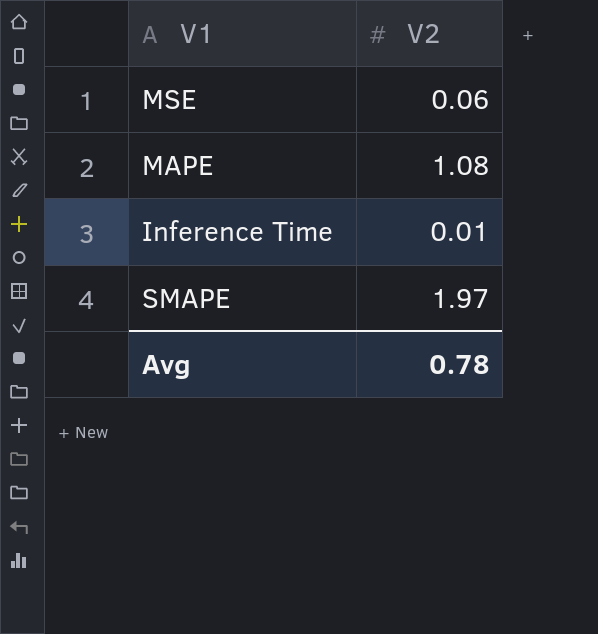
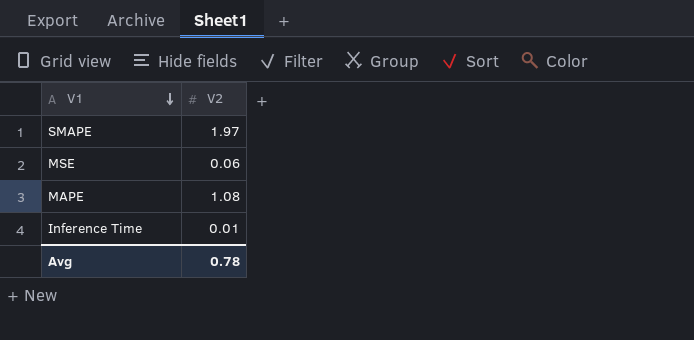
row order: none -> V1 descending

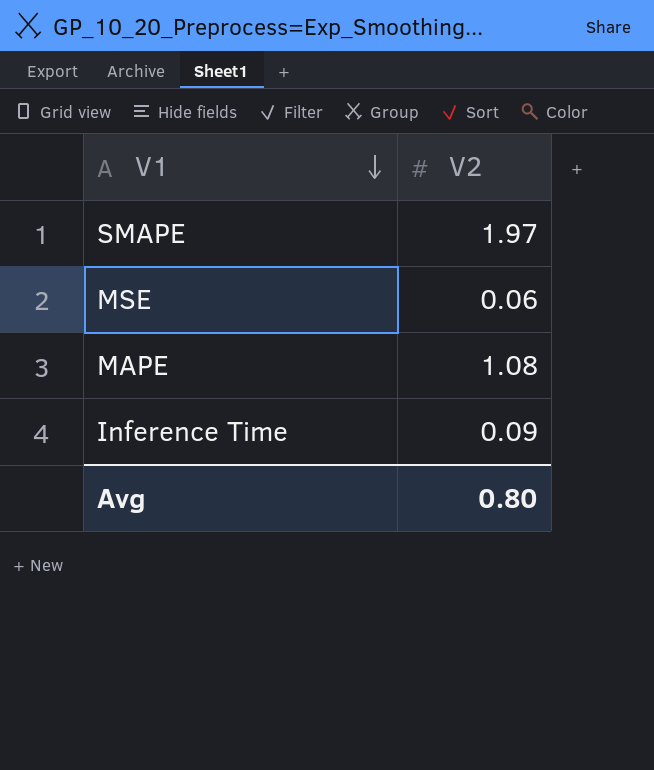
Inference Time | V2: 0.01 -> 0.09
Avg | V2: 0.78 -> 0.80

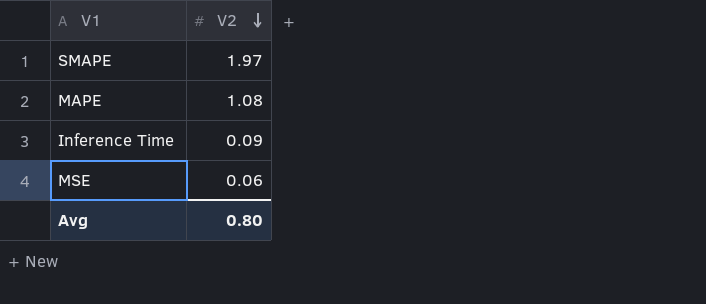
row order: V1 descending -> V2 descending

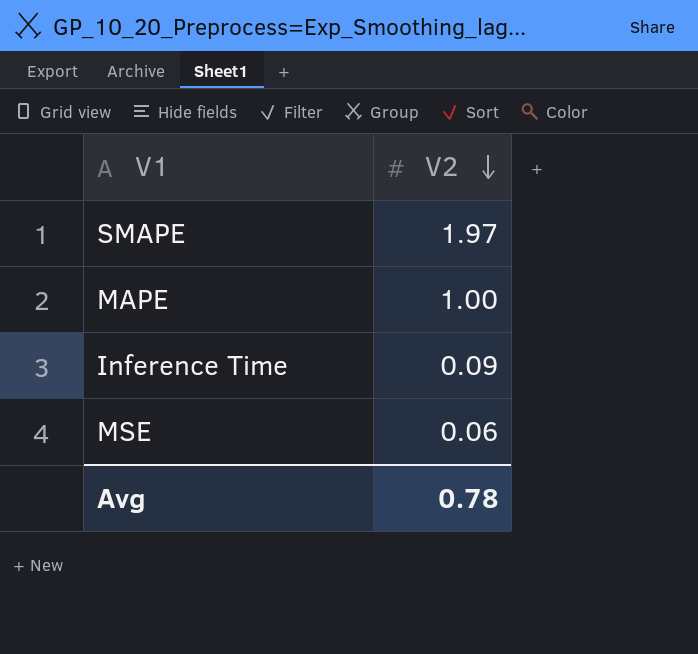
MAPE | V2: 1.08 -> 1.00
Avg | V2: 0.80 -> 0.78

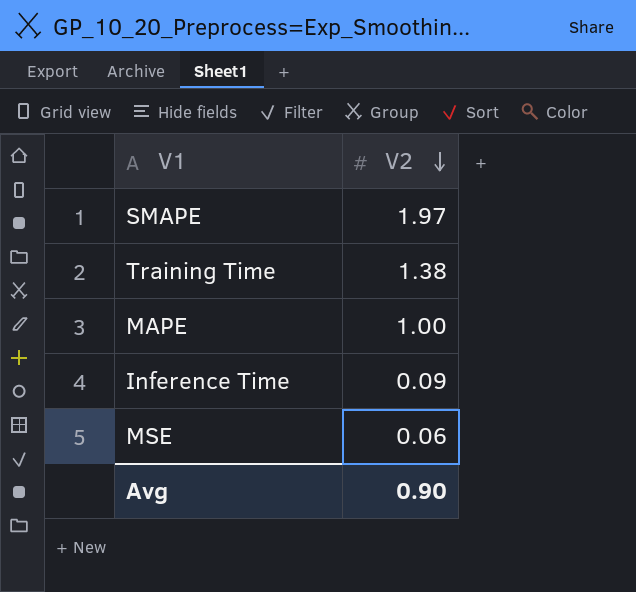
row Training Time: none -> 1.38
Avg | V2: 0.78 -> 0.90

